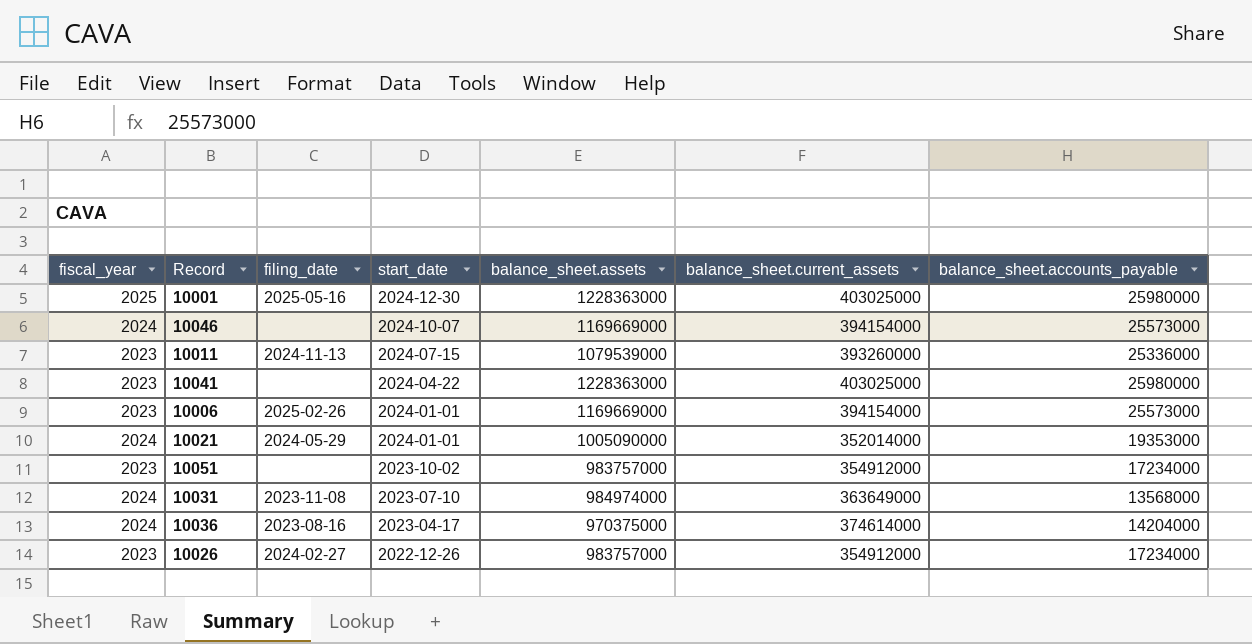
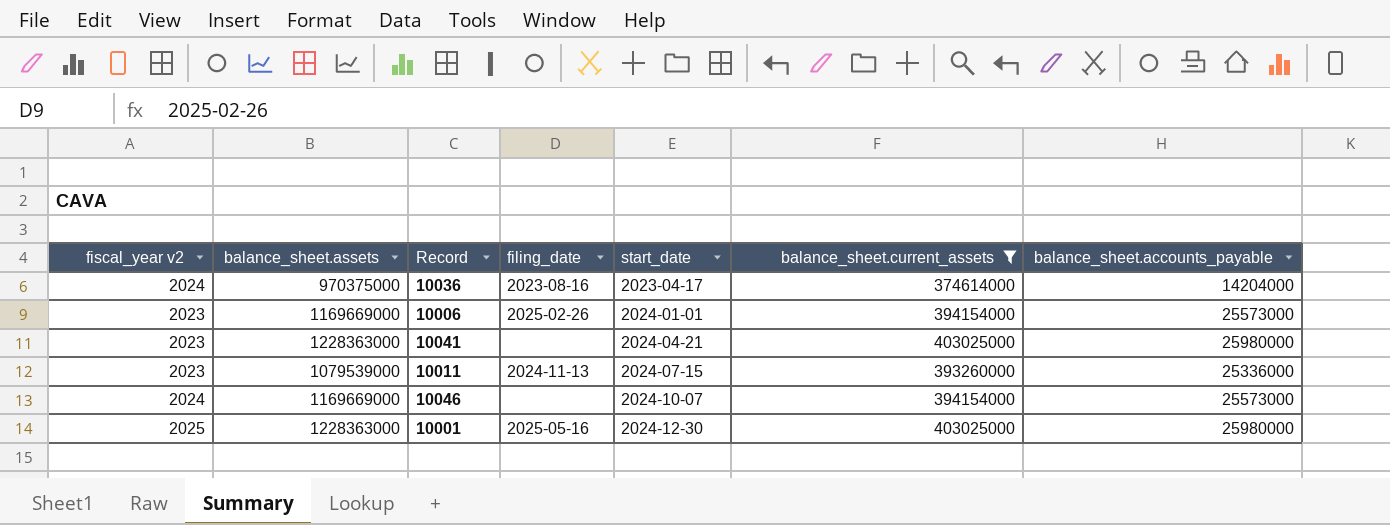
filter: none -> balance_sheet.current_assets >= 374614000
row order: start_date descending -> start_date ascending
column name: fiscal_year -> fiscal_year v2
column balance_sheet.assets | position: 5 -> 2
10041 | start_date: 2024-04-22 -> 2024-04-21

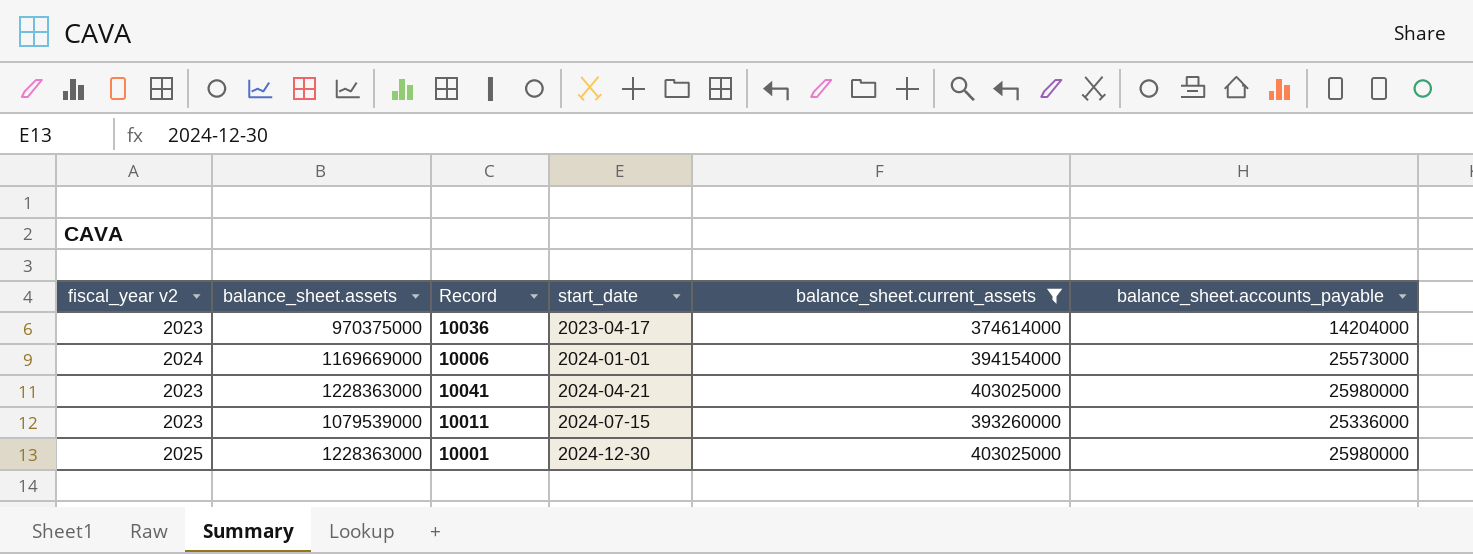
column filing_date | position: 4 -> none
row 10046: 2024 | 1169669000 | none | 2024-10-07 | 394154000 | 25573000 -> none
10036 | fiscal_year v2: 2024 -> 2023
10006 | fiscal_year v2: 2023 -> 2024

